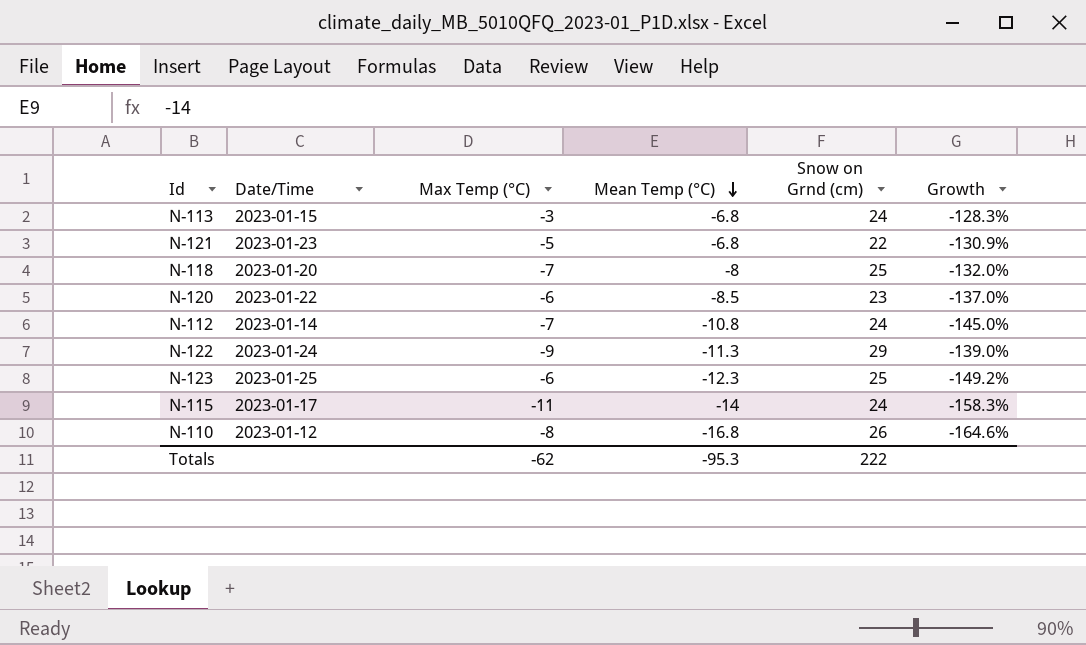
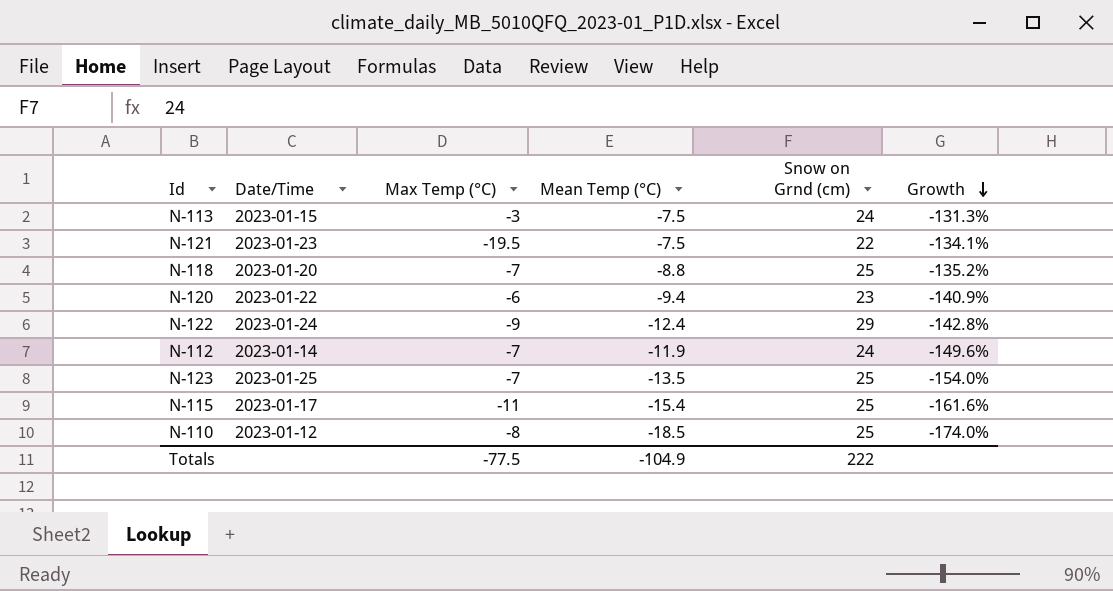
row order: Mean Temp (°C) descending -> Growth descending
N-113 | Mean Temp (°C): -6.8 -> -7.5
N-113 | Growth: -128.3% -> -131.3%
N-121 | Max Temp (°C): -5 -> -19.5
N-121 | Mean Temp (°C): -6.8 -> -7.5
N-121 | Growth: -130.9% -> -134.1%
N-118 | Mean Temp (°C): -8 -> -8.8
N-118 | Growth: -132.0% -> -135.2%
N-120 | Mean Temp (°C): -8.5 -> -9.4
N-120 | Growth: -137.0% -> -140.9%
N-122 | Mean Temp (°C): -11.3 -> -12.4
N-122 | Growth: -139.0% -> -142.8%
N-112 | Mean Temp (°C): -10.8 -> -11.9
N-112 | Growth: -145.0% -> -149.6%
N-123 | Max Temp (°C): -6 -> -7
N-123 | Mean Temp (°C): -12.3 -> -13.5
N-123 | Growth: -149.2% -> -154.0%
N-115 | Mean Temp (°C): -14 -> -15.4
N-115 | Snow on Grnd (cm): 24 -> 25
N-115 | Growth: -158.3% -> -161.6%
N-110 | Mean Temp (°C): -16.8 -> -18.5
N-110 | Snow on Grnd (cm): 26 -> 25
N-110 | Growth: -164.6% -> -174.0%
Totals | Max Temp (°C): -62 -> -77.5
Totals | Mean Temp (°C): -95.3 -> -104.9

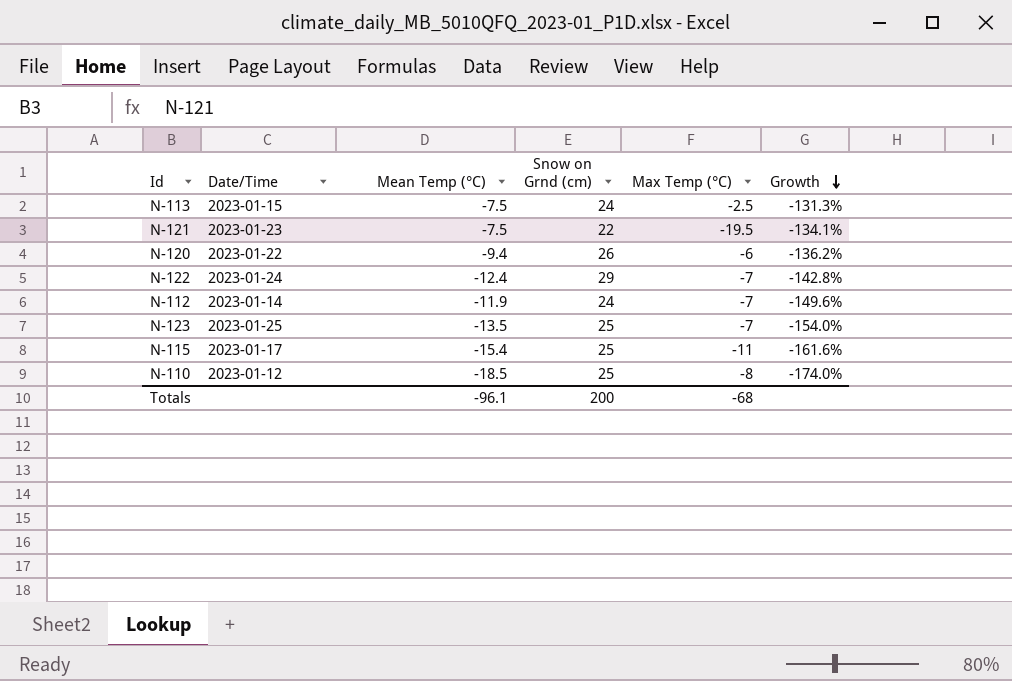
column Max Temp (°C) | position: 3 -> 5
row N-118: 2023-01-20 | -7 | -8.8 | 25 | -135.2% -> none
N-113 | Max Temp (°C): -3 -> -2.5
N-120 | Snow on Grnd (cm): 23 -> 26
N-120 | Growth: -140.9% -> -136.2%
N-122 | Max Temp (°C): -9 -> -7
Totals | Mean Temp (°C): -104.9 -> -96.1
Totals | Snow on Grnd (cm): 222 -> 200
Totals | Max Temp (°C): -77.5 -> -68

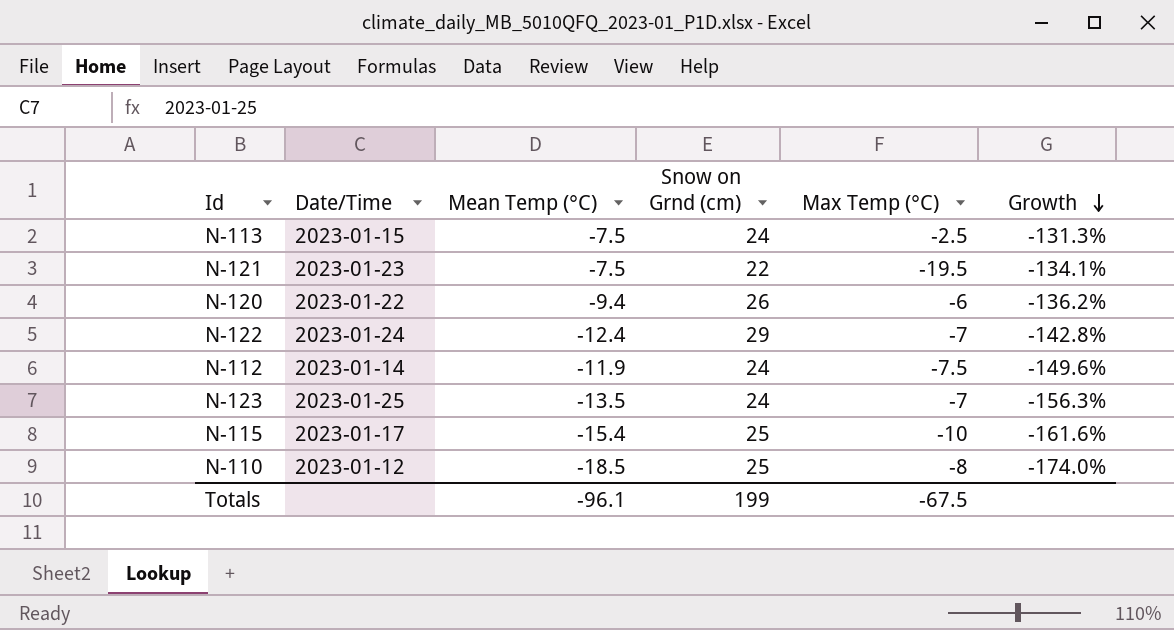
N-112 | Max Temp (°C): -7 -> -7.5
N-123 | Snow on Grnd (cm): 25 -> 24
N-123 | Growth: -154.0% -> -156.3%
N-115 | Max Temp (°C): -11 -> -10
Totals | Snow on Grnd (cm): 200 -> 199
Totals | Max Temp (°C): -68 -> -67.5

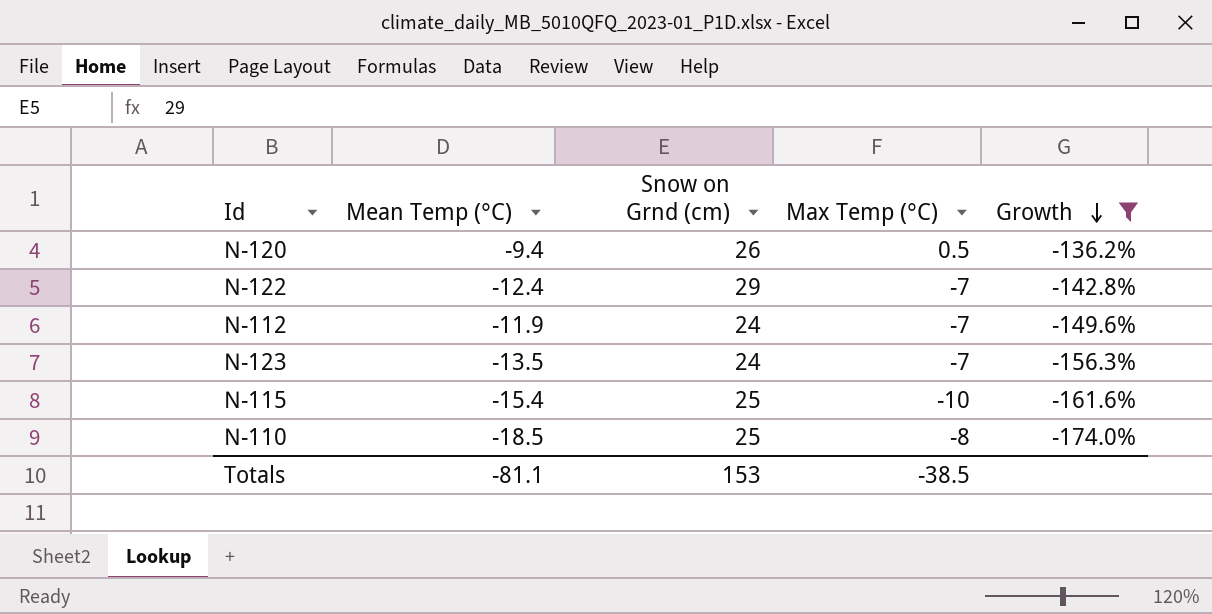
filter: none -> Growth <= -136.2%
column Date/Time | position: 2 -> none
N-120 | Max Temp (°C): -6 -> 0.5
N-112 | Max Temp (°C): -7.5 -> -7
Totals | Mean Temp (°C): -96.1 -> -81.1
Totals | Snow on Grnd (cm): 199 -> 153
Totals | Max Temp (°C): -67.5 -> -38.5

